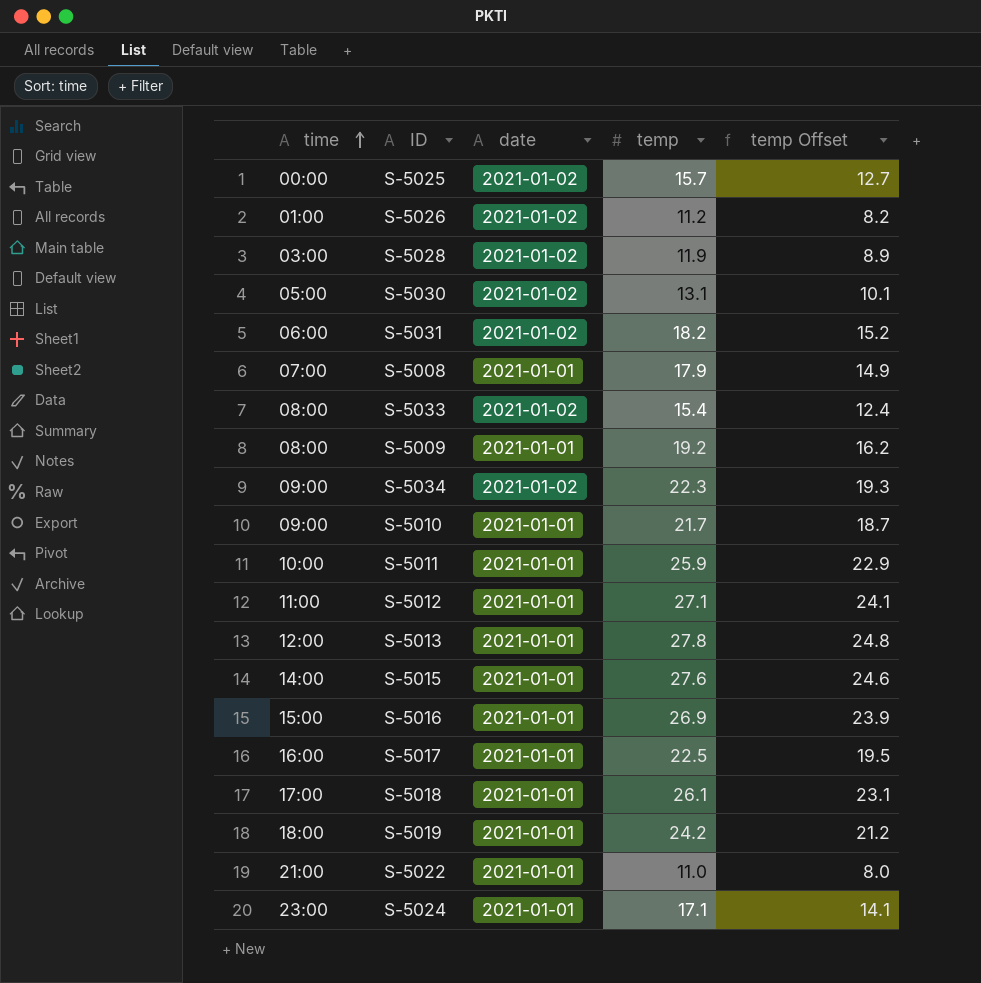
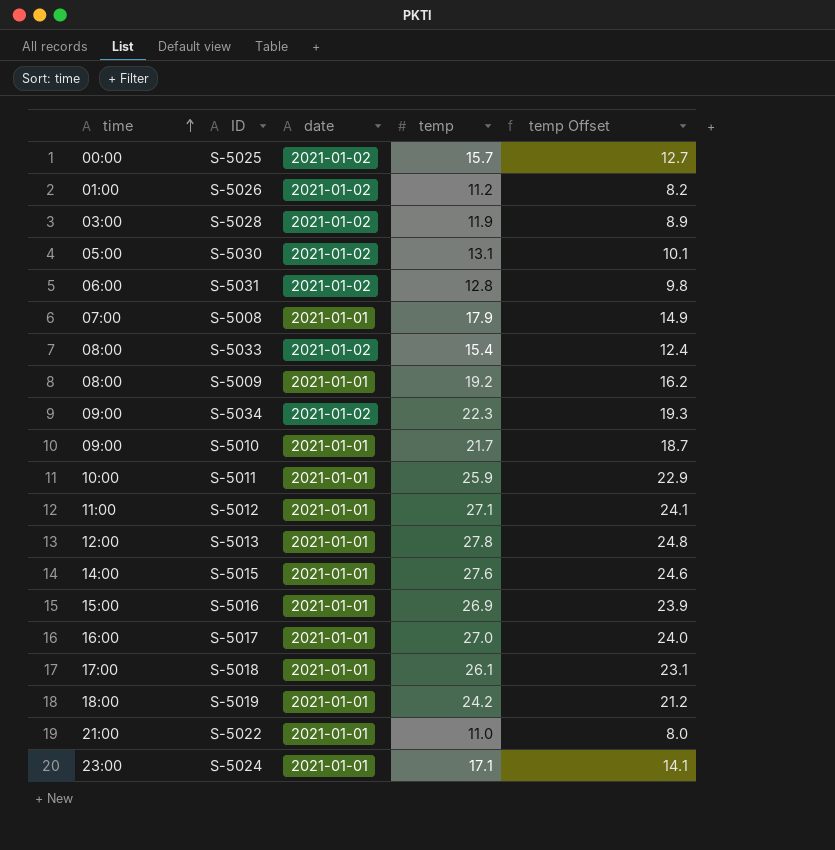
S-5031 | temp: 18.2 -> 12.8
S-5031 | temp Offset: 15.2 -> 9.8
S-5017 | temp: 22.5 -> 27.0
S-5017 | temp Offset: 19.5 -> 24.0

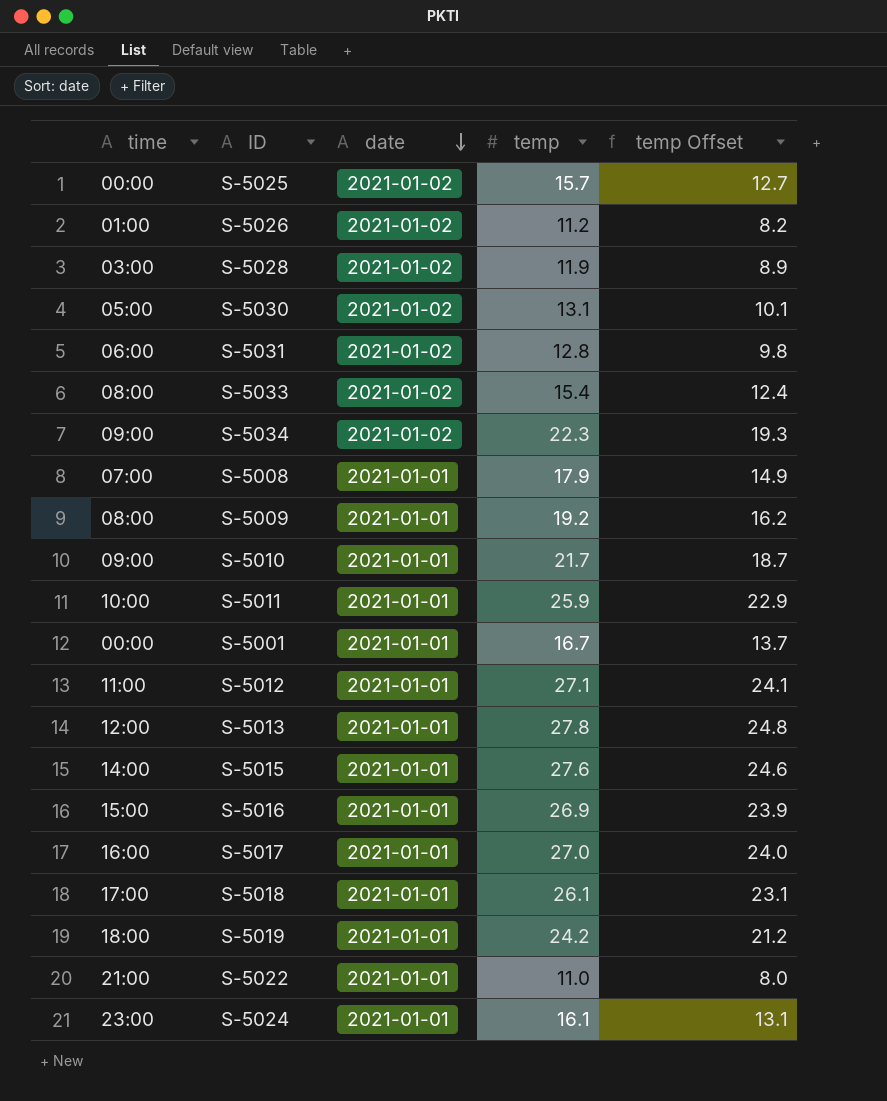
row order: time ascending -> date descending
row S-5001: none -> 00:00 | 2021-01-01 | 16.7 | 13.7
S-5024 | temp: 17.1 -> 16.1
S-5024 | temp Offset: 14.1 -> 13.1

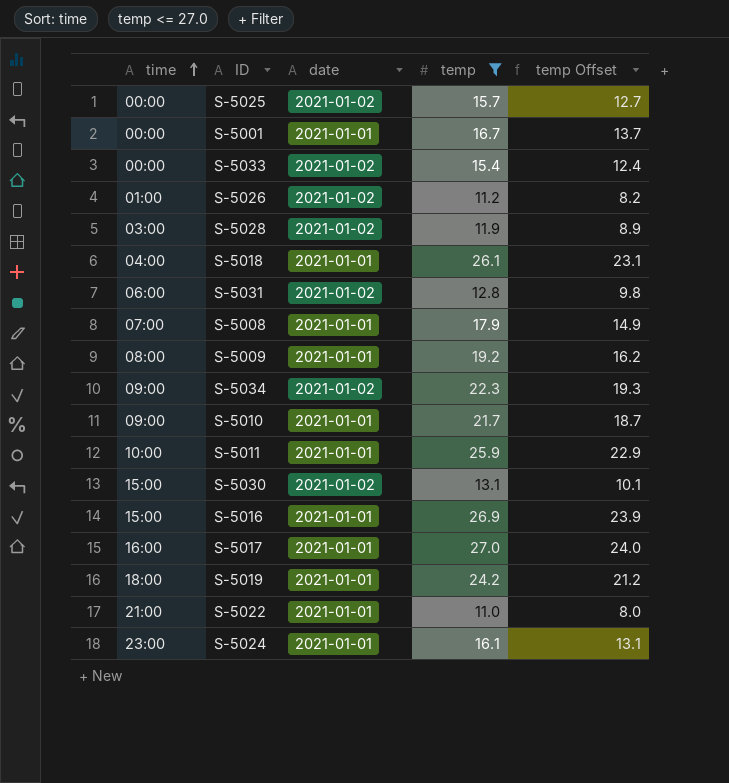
filter: none -> temp <= 27.0
row order: date descending -> time ascending
S-5033 | time: 08:00 -> 00:00
S-5018 | time: 17:00 -> 04:00
S-5030 | time: 05:00 -> 15:00

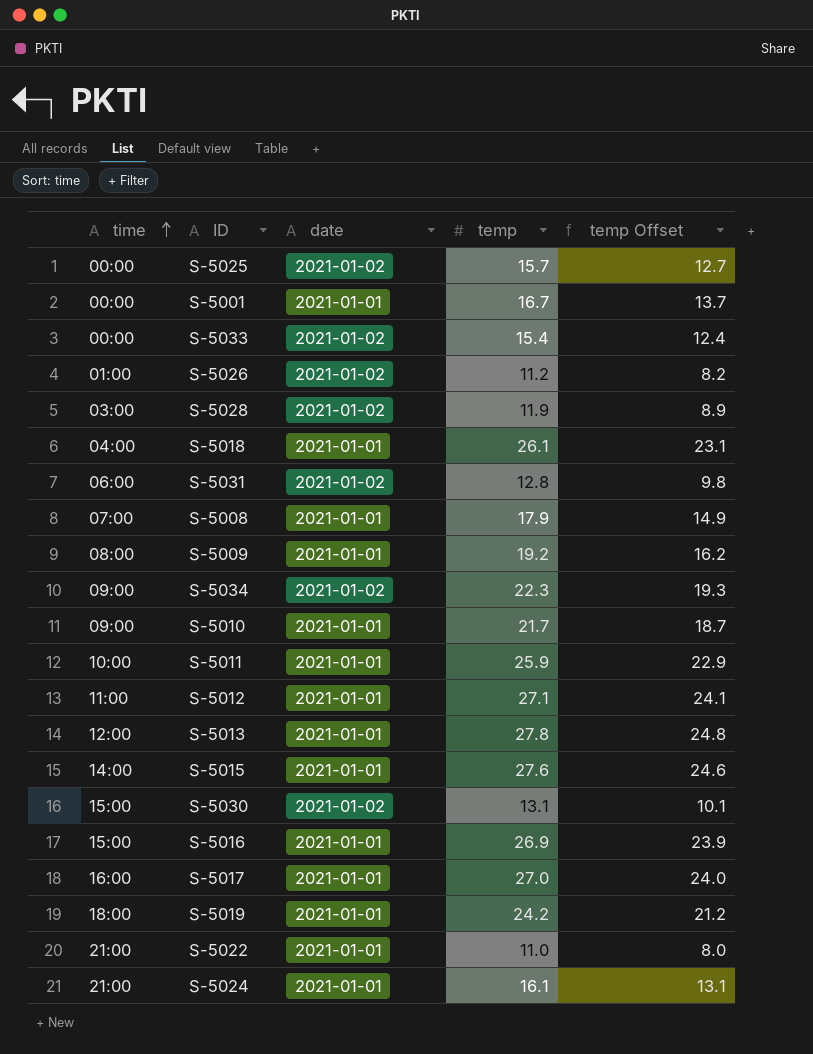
filter: temp <= 27.0 -> none
S-5024 | time: 23:00 -> 21:00

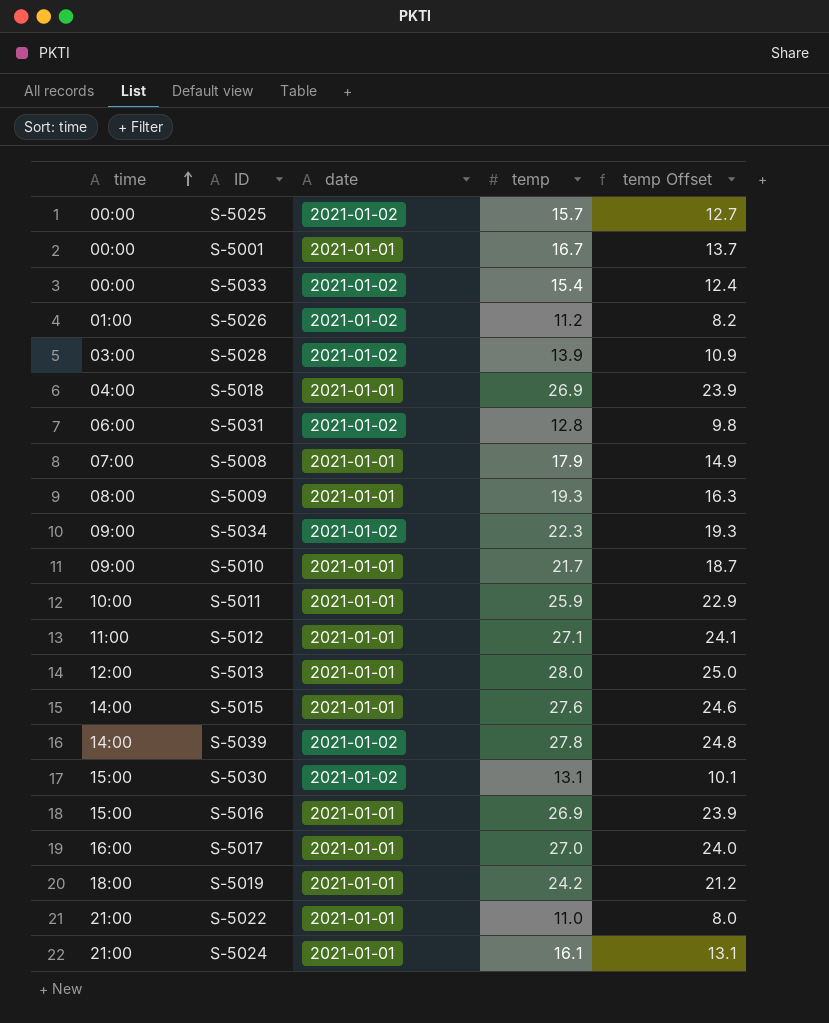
S-5028 | temp: 11.9 -> 13.9
S-5028 | temp Offset: 8.9 -> 10.9
S-5018 | temp: 26.1 -> 26.9
S-5018 | temp Offset: 23.1 -> 23.9
S-5009 | temp: 19.2 -> 19.3
S-5009 | temp Offset: 16.2 -> 16.3
S-5013 | temp: 27.8 -> 28.0
S-5013 | temp Offset: 24.8 -> 25.0
row S-5039: none -> 14:00 | 2021-01-02 | 27.8 | 24.8

